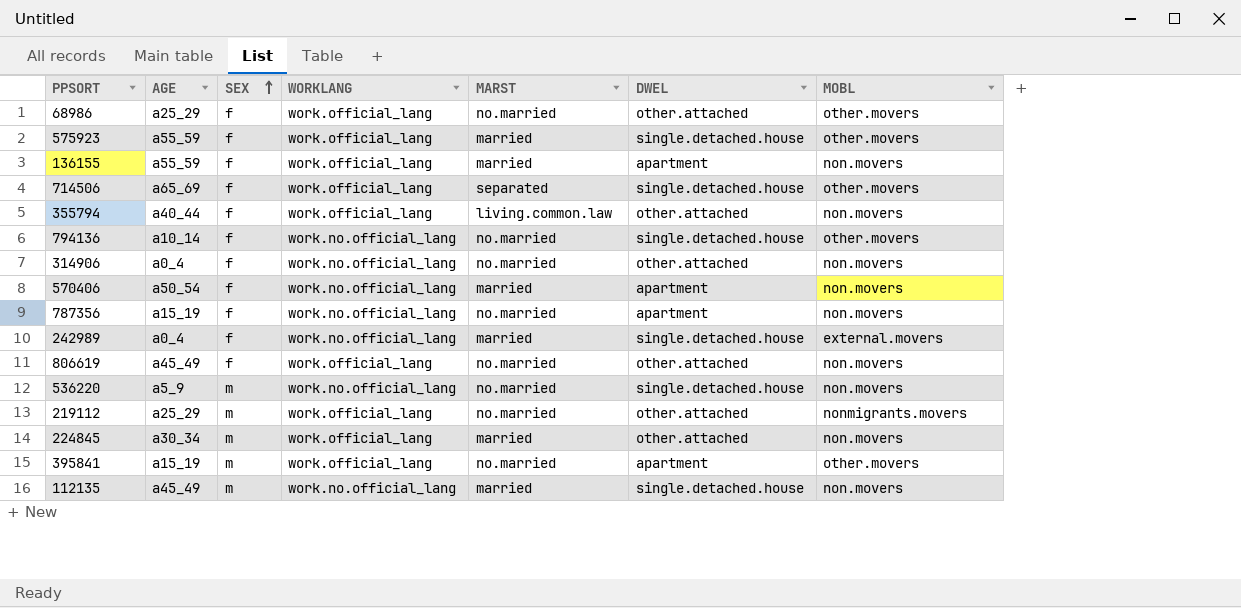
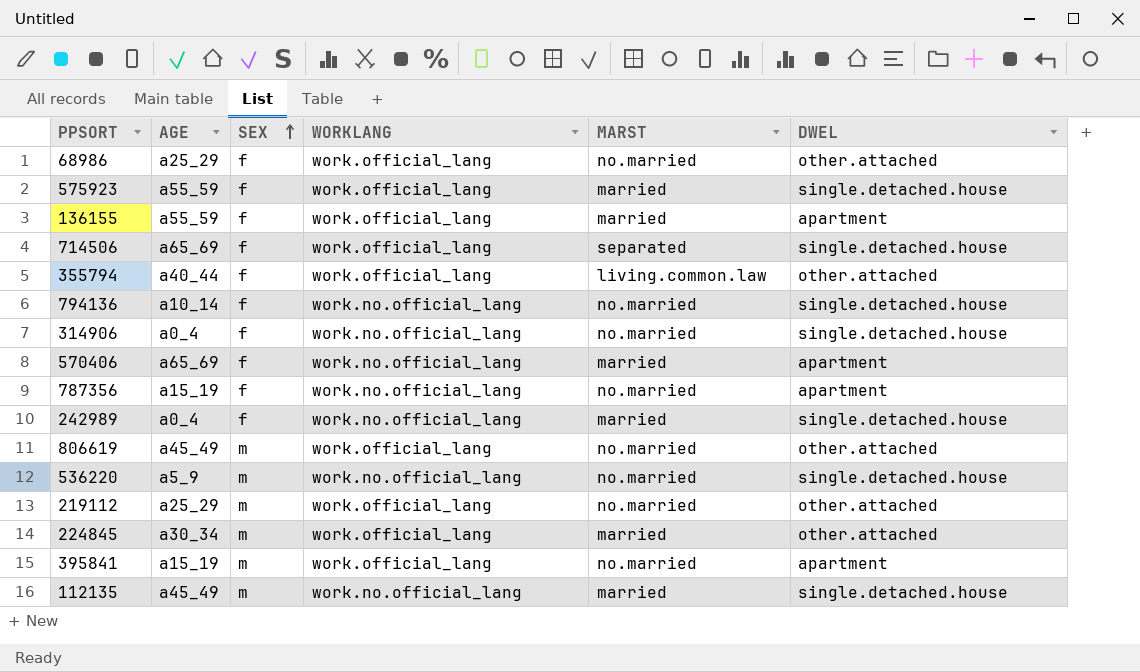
column MOBL | position: 7 -> none
314906 | DWEL: other.attached -> single.detached.house
570406 | AGE: a50_54 -> a65_69
806619 | SEX: f -> m

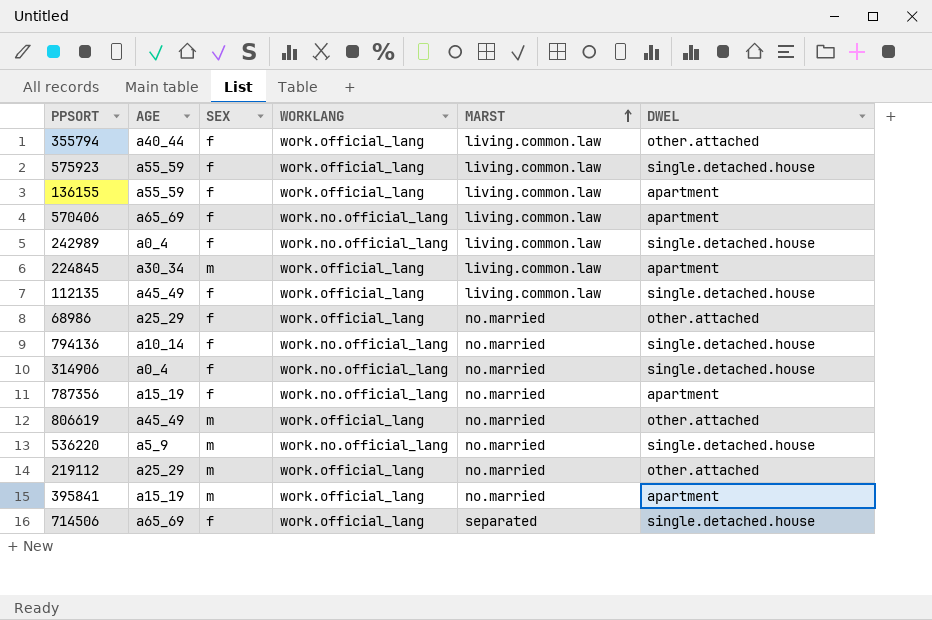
row order: SEX ascending -> MARST ascending
575923 | MARST: married -> living.common.law
136155 | MARST: married -> living.common.law
570406 | MARST: married -> living.common.law
242989 | MARST: married -> living.common.law
224845 | MARST: married -> living.common.law
224845 | DWEL: other.attached -> apartment
112135 | SEX: m -> f
112135 | WORKLANG: work.no.official_lang -> work.official_lang
112135 | MARST: married -> living.common.law

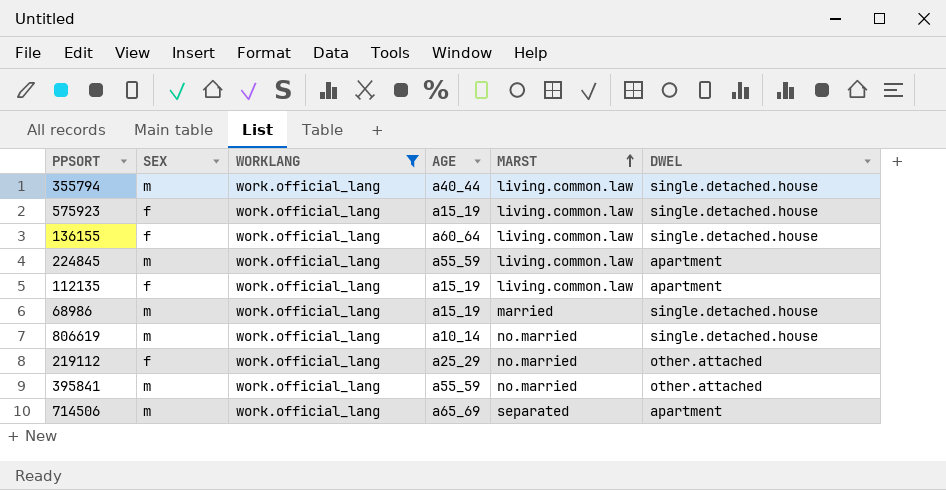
filter: none -> WORKLANG = work.official_lang
column AGE | position: 2 -> 4
355794 | SEX: f -> m
355794 | DWEL: other.attached -> single.detached.house
575923 | AGE: a55_59 -> a15_19
136155 | AGE: a55_59 -> a60_64
136155 | DWEL: apartment -> single.detached.house
224845 | AGE: a30_34 -> a55_59
112135 | AGE: a45_49 -> a15_19
112135 | DWEL: single.detached.house -> apartment
68986 | SEX: f -> m
68986 | AGE: a25_29 -> a15_19
68986 | MARST: no.married -> married
68986 | DWEL: other.attached -> single.detached.house
806619 | AGE: a45_49 -> a10_14
806619 | DWEL: other.attached -> single.detached.house
219112 | SEX: m -> f
395841 | AGE: a15_19 -> a55_59
395841 | DWEL: apartment -> other.attached
714506 | SEX: f -> m
714506 | DWEL: single.detached.house -> apartment

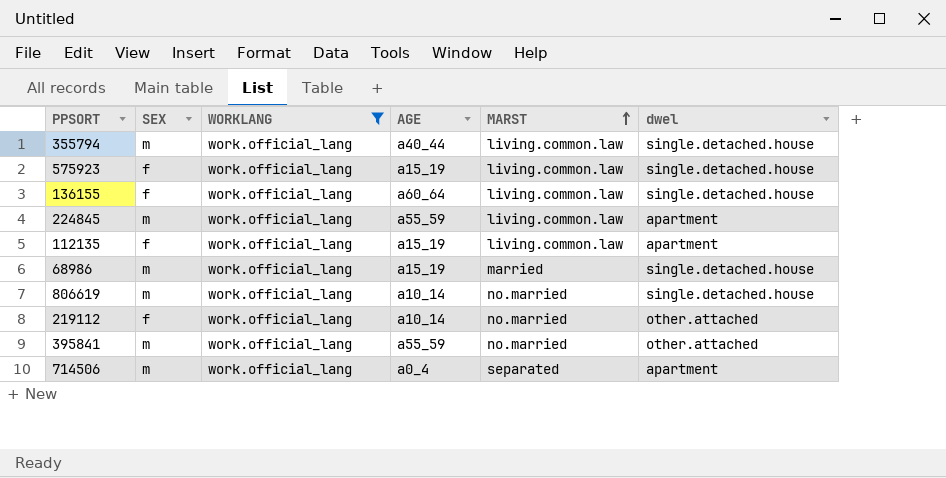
column name: DWEL -> dwel
219112 | AGE: a25_29 -> a10_14
714506 | AGE: a65_69 -> a0_4

